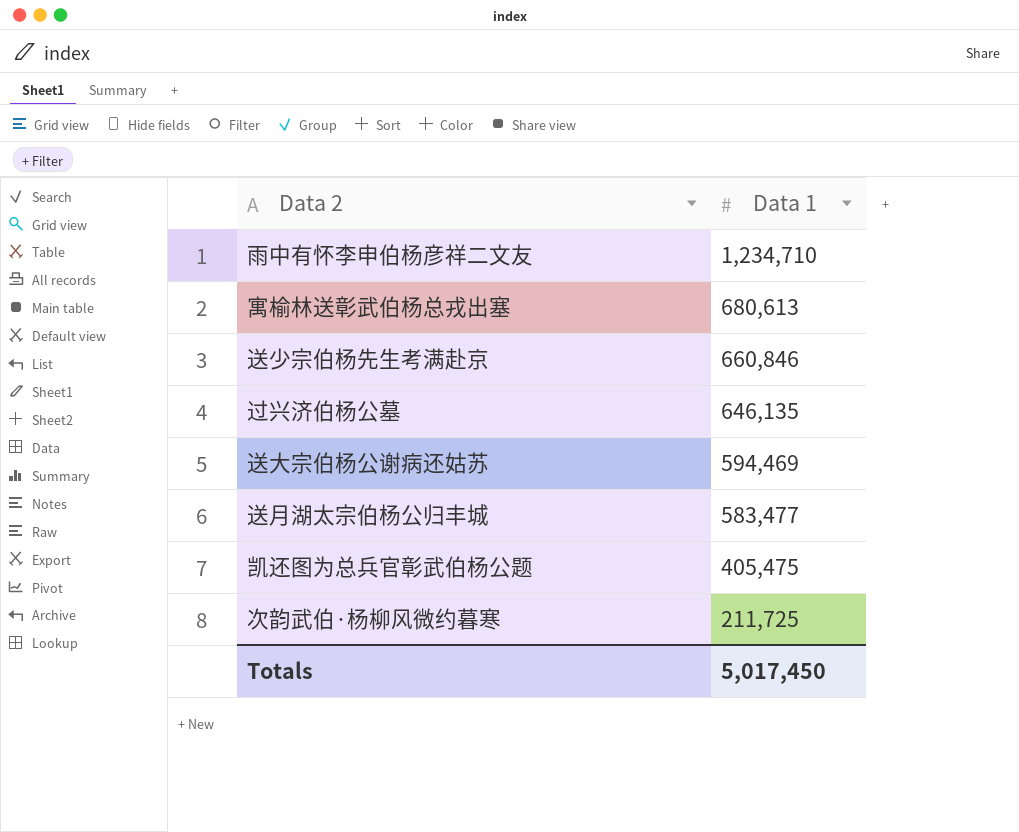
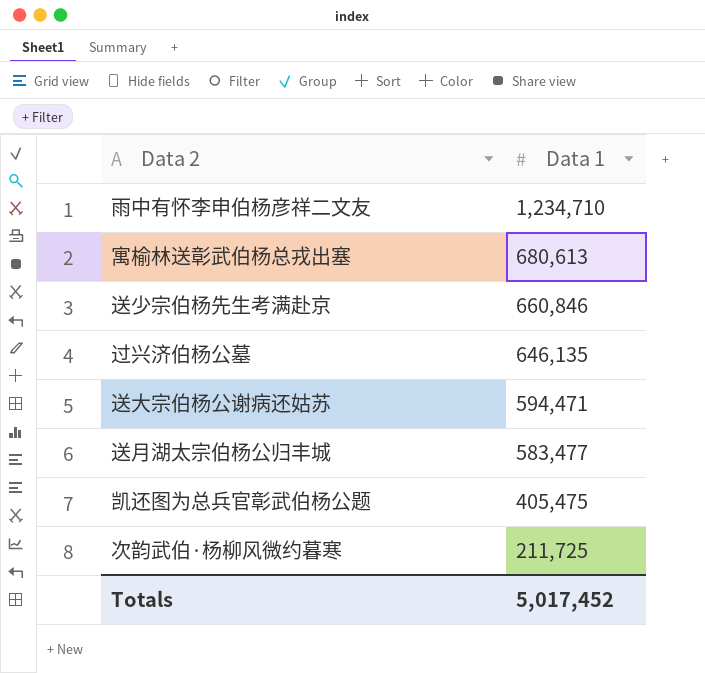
送大宗伯杨公谢病还姑苏 | Data 1: 594,469 -> 594,471
Totals | Data 1: 5,017,450 -> 5,017,452

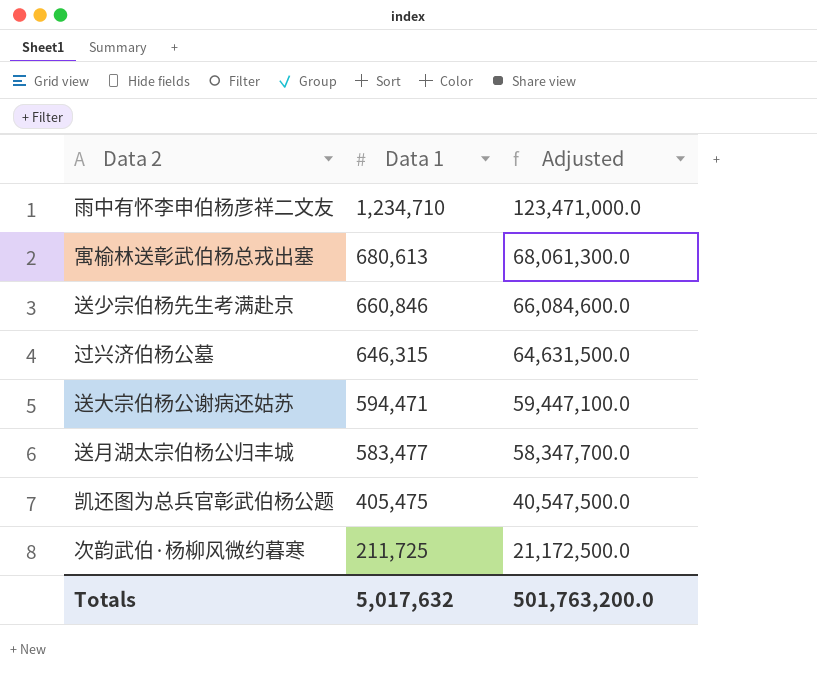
column Adjusted | formula: none -> [Data 1] * 100
过兴济伯杨公墓 | Data 1: 646,135 -> 646,315
Totals | Data 1: 5,017,452 -> 5,017,632

